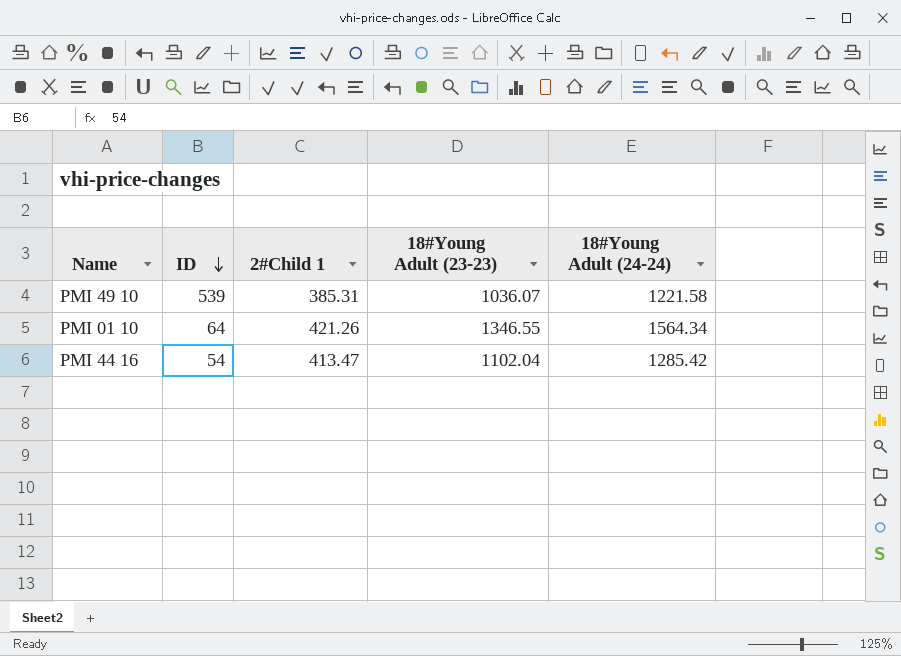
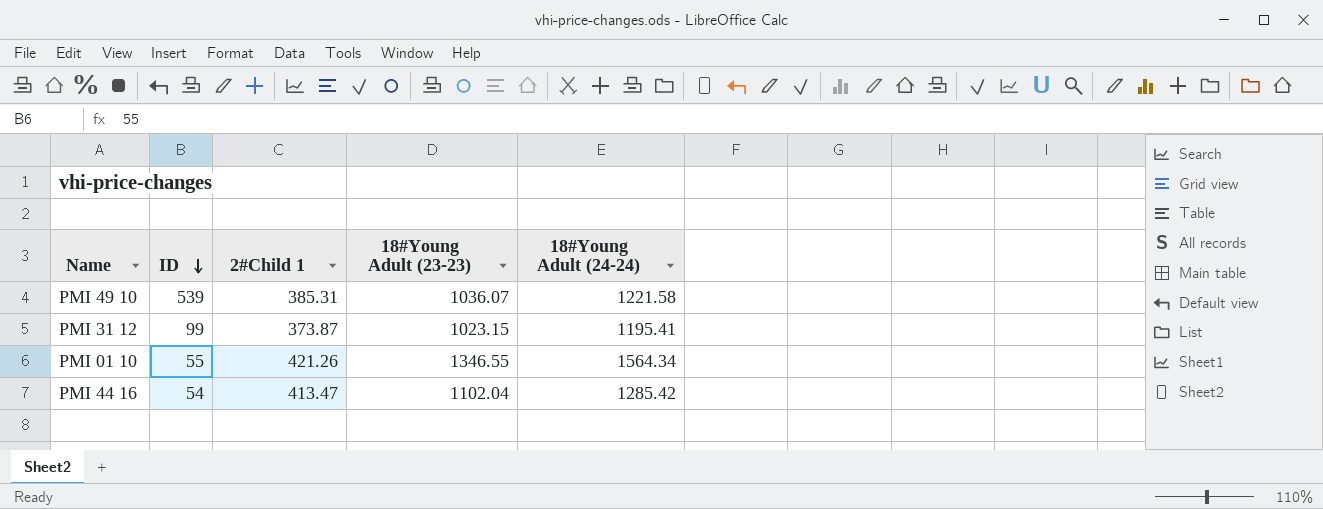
row PMI 31 12: none -> 99 | 373.87 | 1023.15 | 1195.41
PMI 01 10 | ID: 64 -> 55

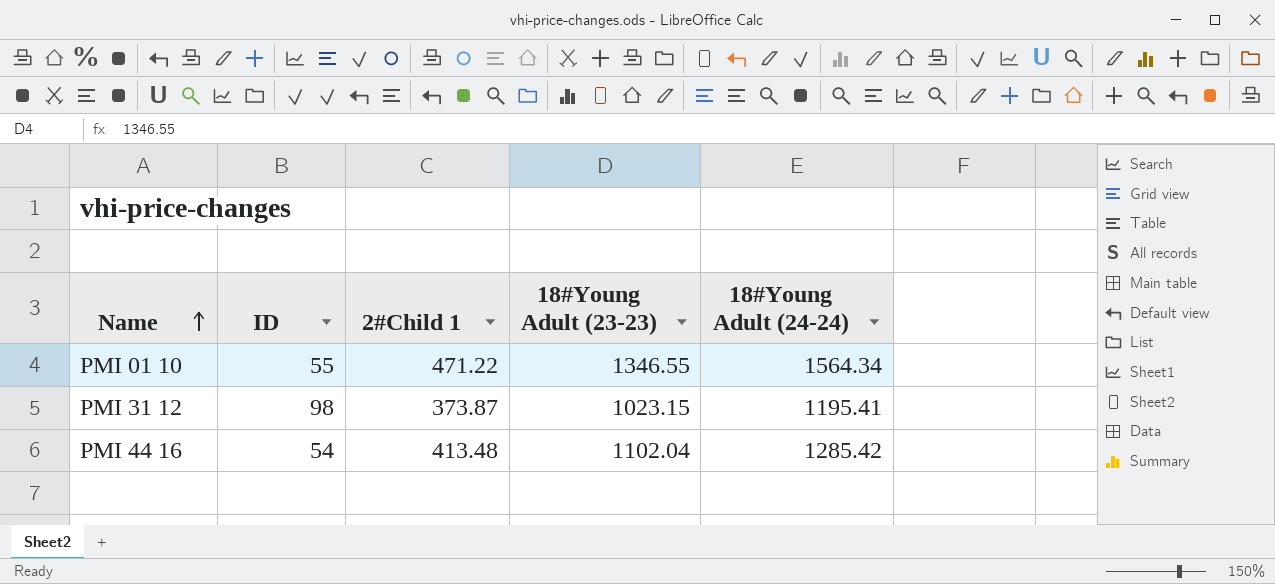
row order: ID descending -> Name ascending
row PMI 49 10: 539 | 385.31 | 1036.07 | 1221.58 -> none
PMI 01 10 | 2#Child 1: 421.26 -> 471.22
PMI 31 12 | ID: 99 -> 98
PMI 44 16 | 2#Child 1: 413.47 -> 413.48

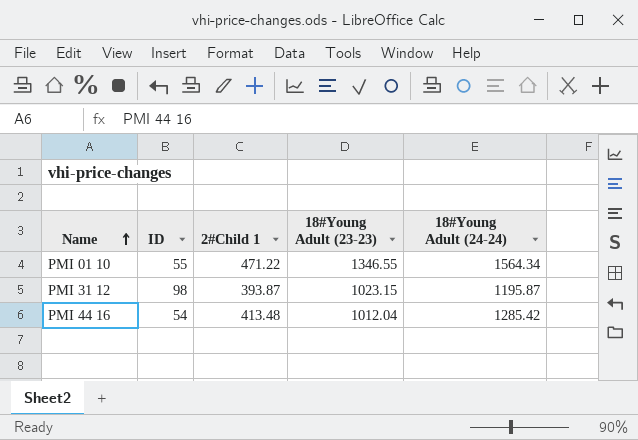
PMI 31 12 | 2#Child 1: 373.87 -> 393.87
PMI 31 12 | 18#Young Adult (24-24): 1195.41 -> 1195.87
PMI 44 16 | 18#Young Adult (23-23): 1102.04 -> 1012.04

